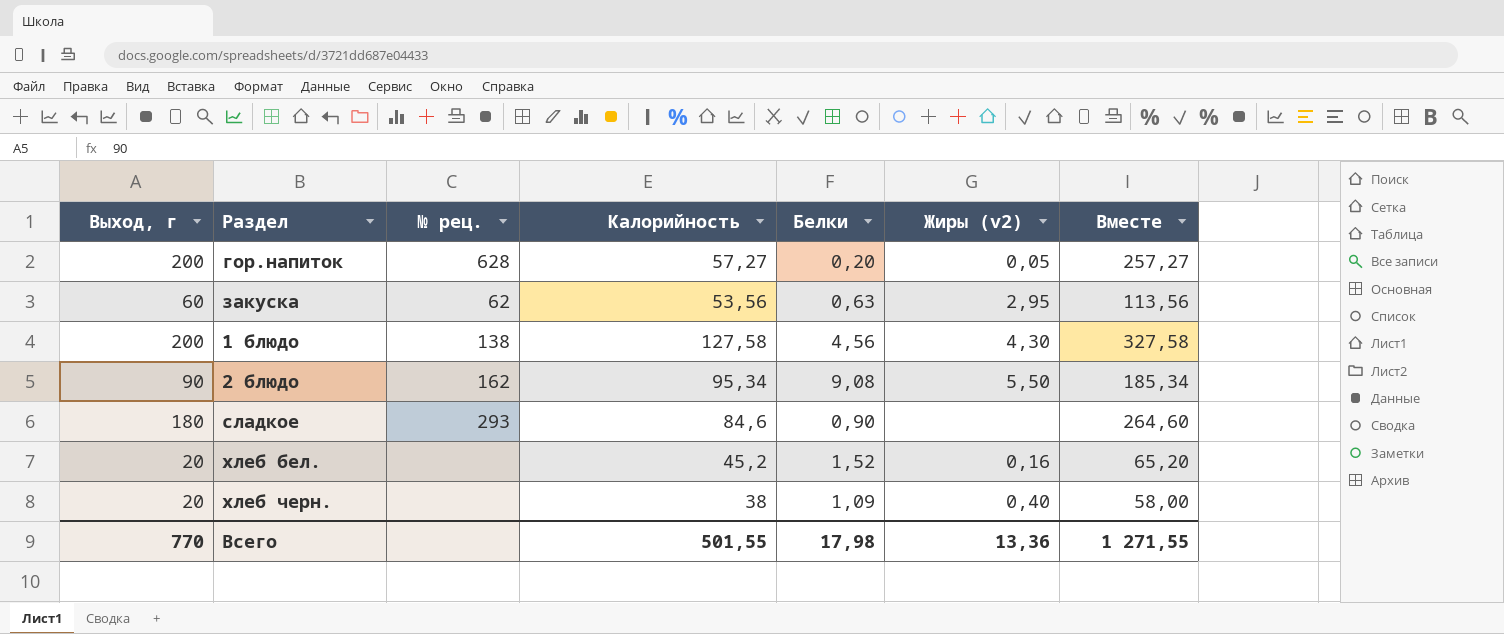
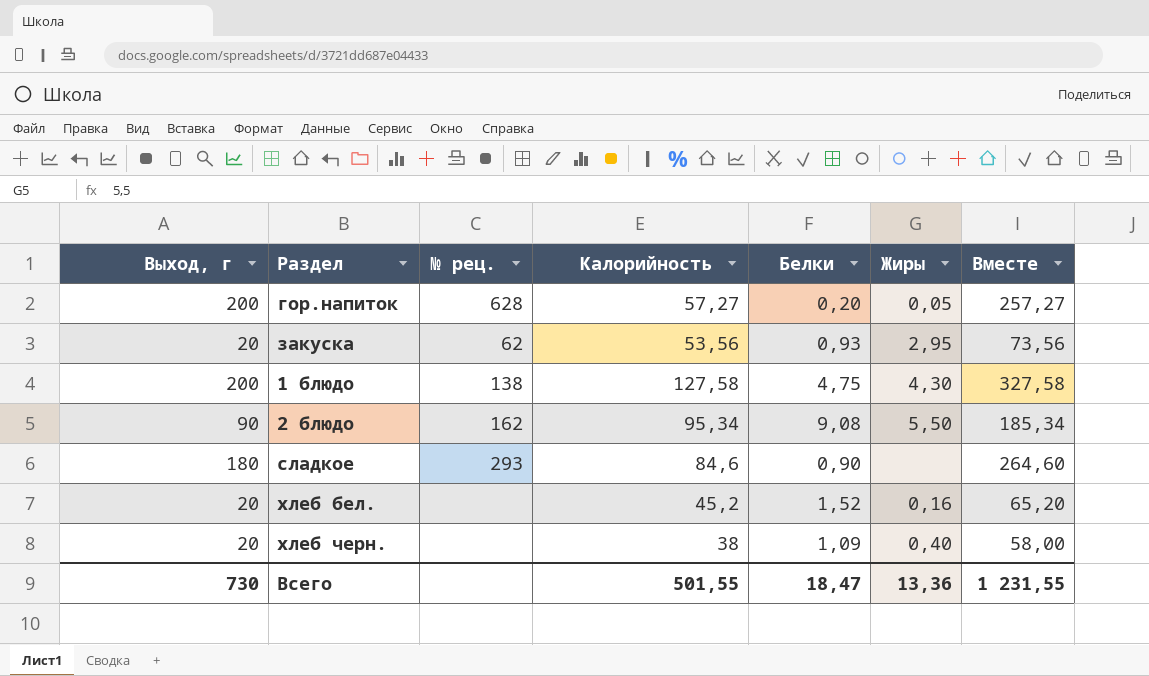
column name: Жиры (v2) -> Жиры
закуска | Выход, г: 60 -> 20
закуска | Белки: 0,63 -> 0,93
закуска | Вместе: 113,56 -> 73,56
1 блюдо | Белки: 4,56 -> 4,75
Всего | Выход, г: 770 -> 730
Всего | Белки: 17,98 -> 18,47
Всего | Вместе: 1 271,55 -> 1 231,55

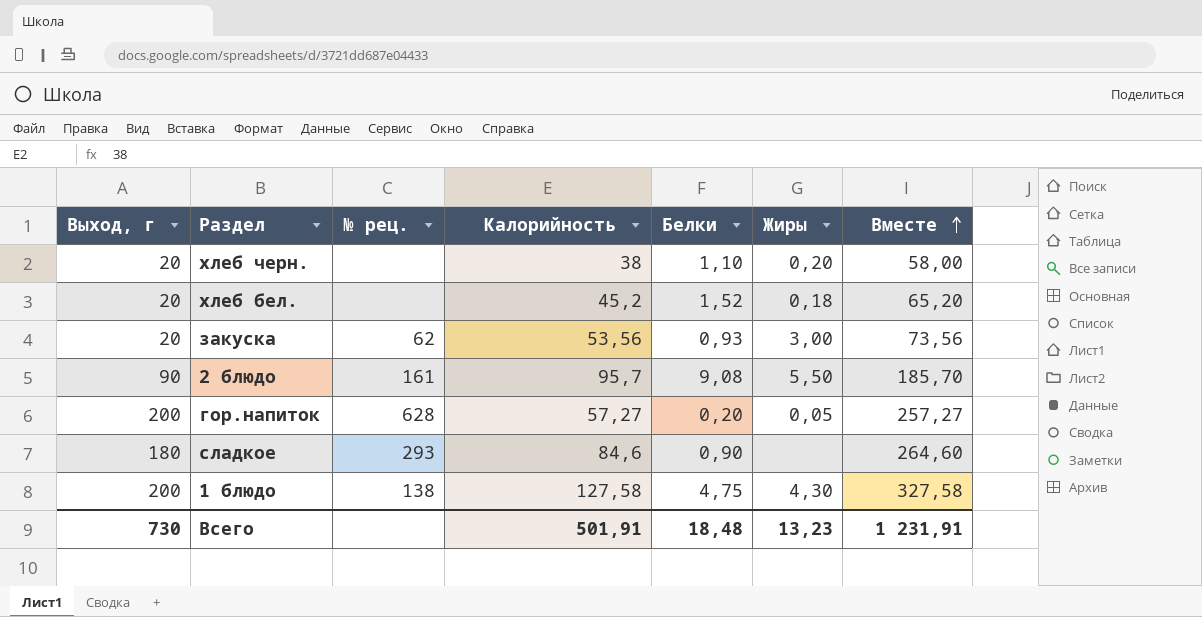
row order: none -> Вместе ascending
хлеб черн. | Белки: 1,09 -> 1,10
хлеб черн. | Жиры: 0,40 -> 0,20
хлеб бел. | Жиры: 0,16 -> 0,18
закуска | Жиры: 2,95 -> 3,00
2 блюдо | № рец.: 162 -> 161
2 блюдо | Калорийность: 95,34 -> 95,7
2 блюдо | Вместе: 185,34 -> 185,70
Всего | Калорийность: 501,55 -> 501,91
Всего | Белки: 18,47 -> 18,48
Всего | Жиры: 13,36 -> 13,23
Всего | Вместе: 1 231,55 -> 1 231,91

